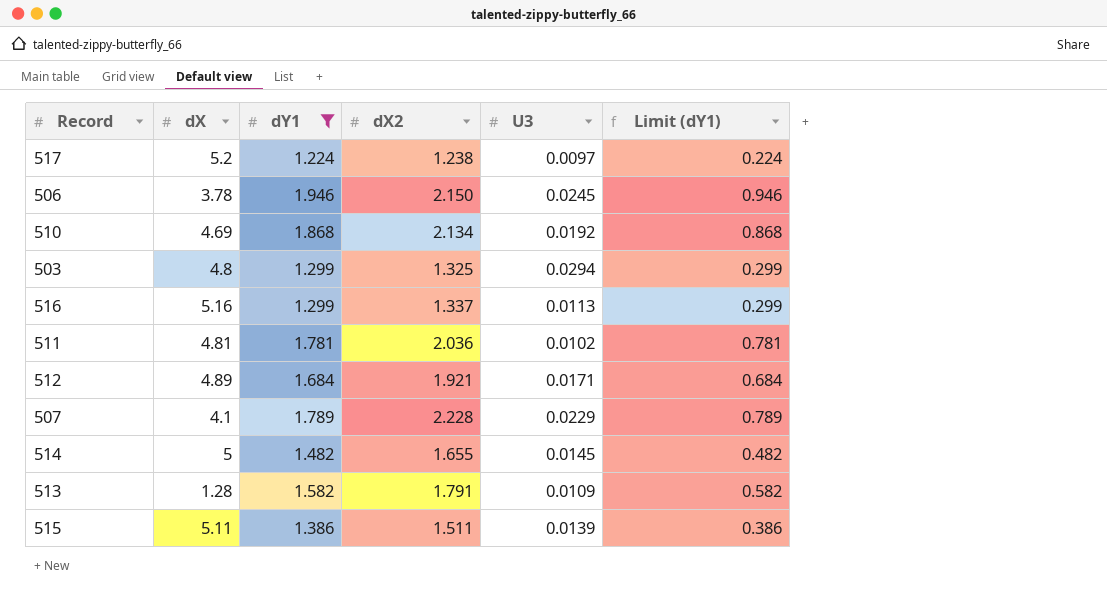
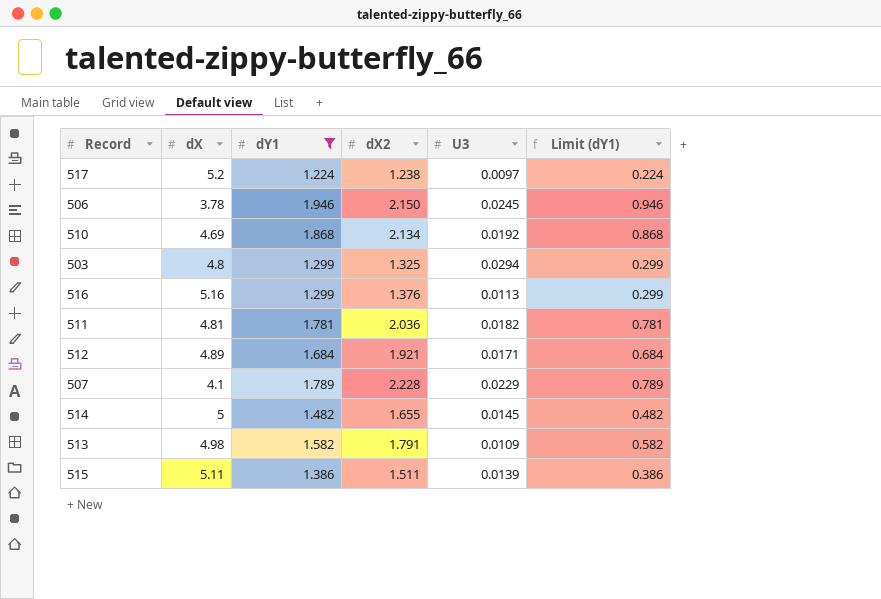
516 | dX2: 1.337 -> 1.376
511 | U3: 0.0102 -> 0.0182
513 | dX: 1.28 -> 4.98

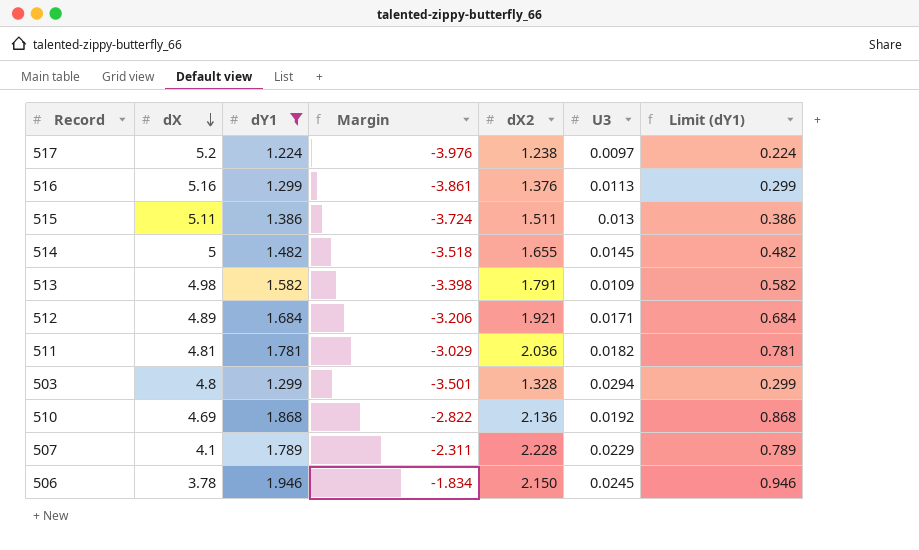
row order: none -> dX descending
column Margin | formula: none -> [dY1] - [dX]
515 | U3: 0.0139 -> 0.013
503 | dX2: 1.325 -> 1.328
510 | dX2: 2.134 -> 2.136

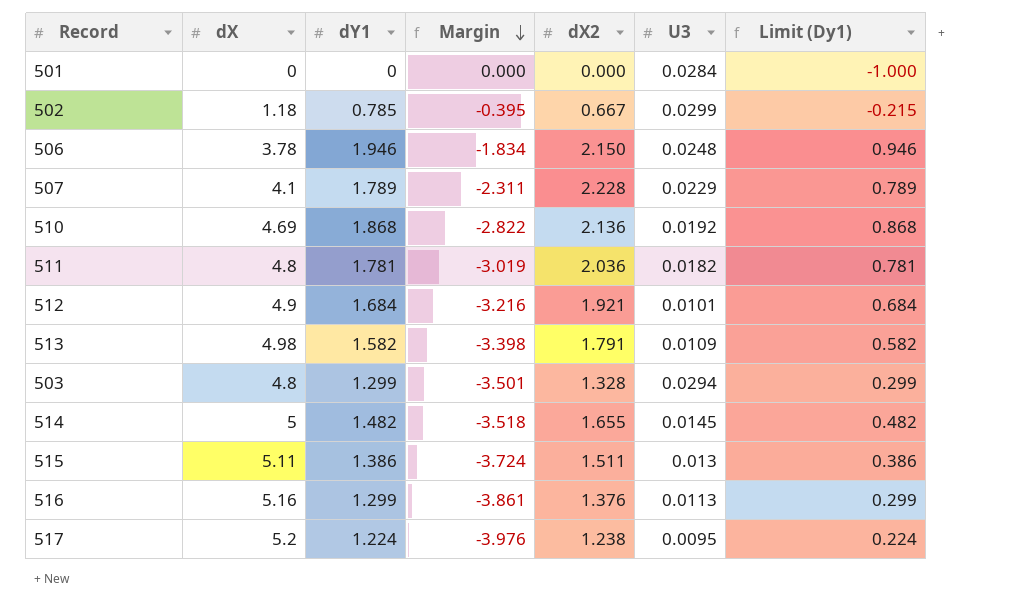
filter: dY1 >= 1.224 -> none
row order: dX descending -> Margin descending
column name: Limit (dY1) -> Limit (Dy1)
506 | U3: 0.0245 -> 0.0248
511 | dX: 4.81 -> 4.8
511 | Margin: -3.029 -> -3.019
512 | dX: 4.89 -> 4.9
512 | Margin: -3.206 -> -3.216
512 | U3: 0.0171 -> 0.0101
517 | U3: 0.0097 -> 0.0095

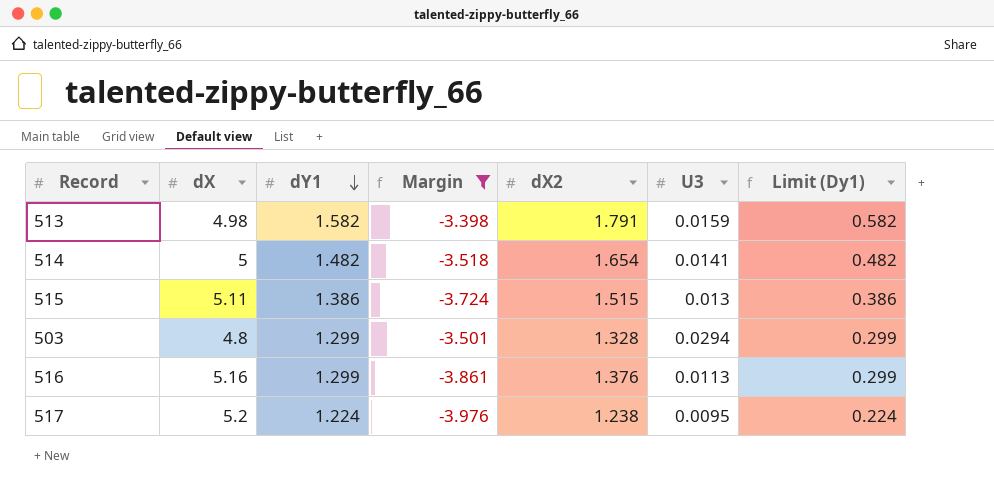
filter: none -> Margin <= -3.398
row order: Margin descending -> dY1 descending
513 | U3: 0.0109 -> 0.0159
514 | dX2: 1.655 -> 1.654
514 | U3: 0.0145 -> 0.0141
515 | dX2: 1.511 -> 1.515

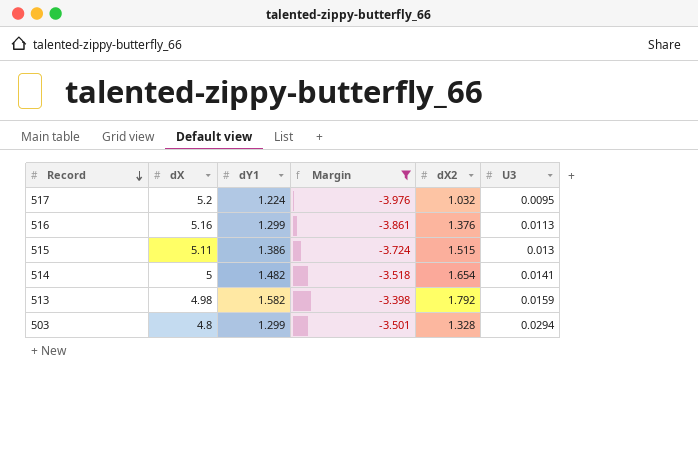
row order: dY1 descending -> Record descending
column Limit (Dy1) | formula: [dY1] - 1 -> none
517 | dX2: 1.238 -> 1.032
513 | dX2: 1.791 -> 1.792

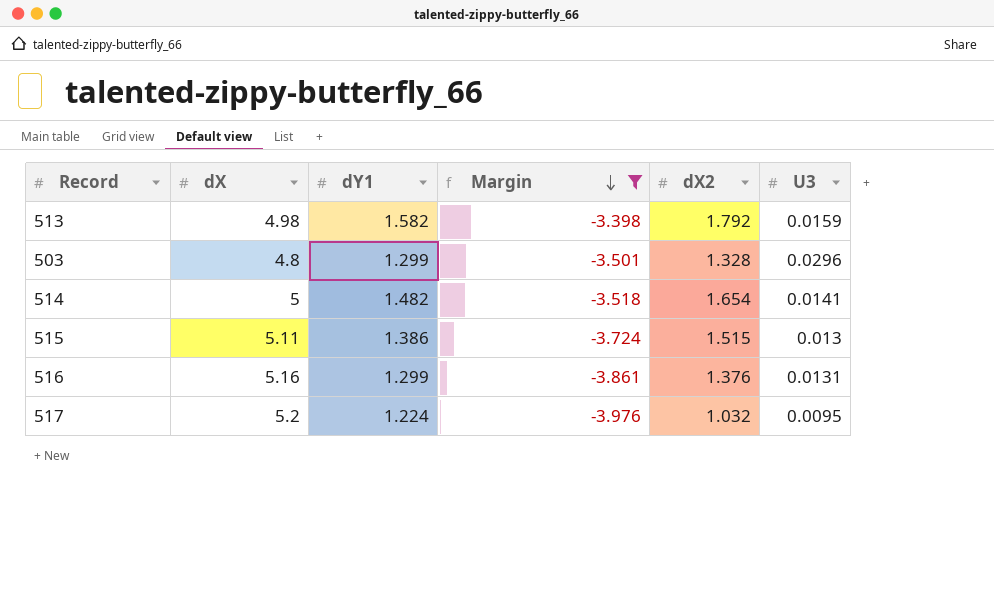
row order: Record descending -> Margin descending
503 | U3: 0.0294 -> 0.0296
516 | U3: 0.0113 -> 0.0131

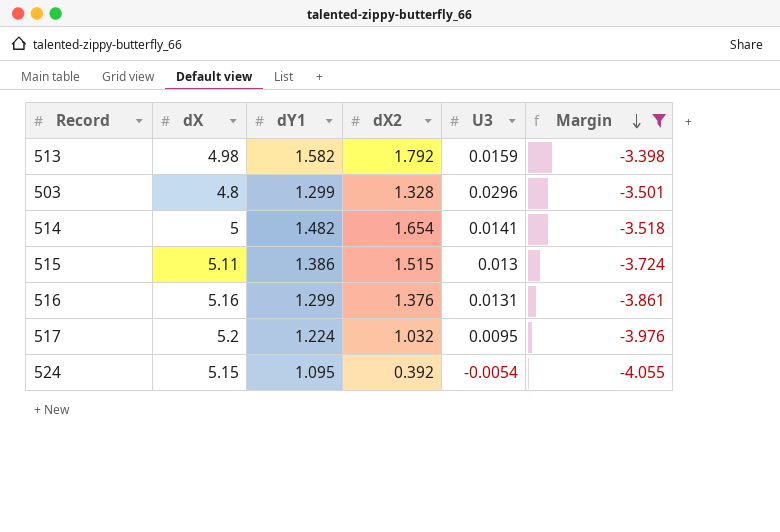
column Margin | position: 4 -> 6
row 524: none -> 5.15 | 1.095 | 0.392 | -0.0054 | -4.055

